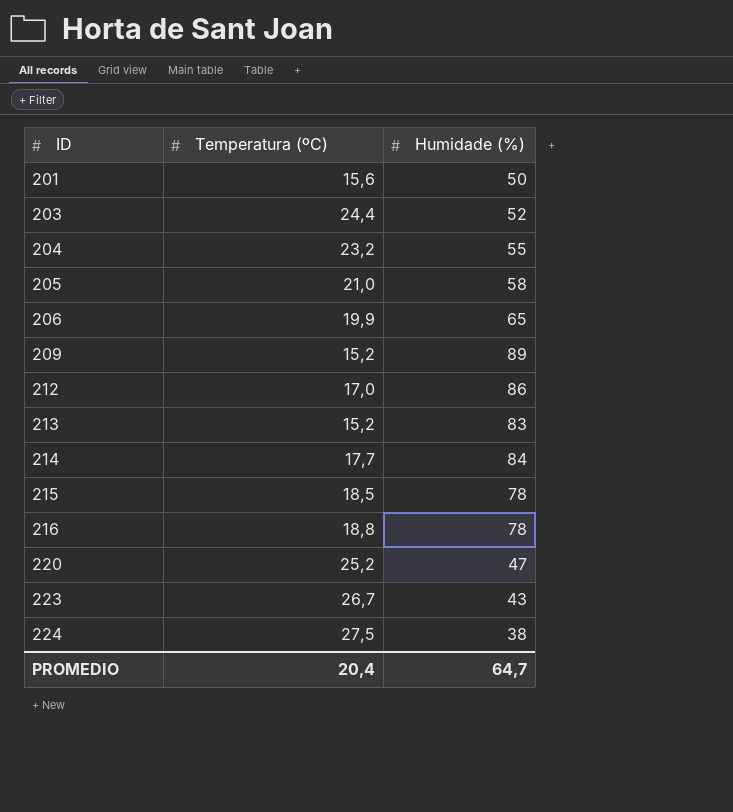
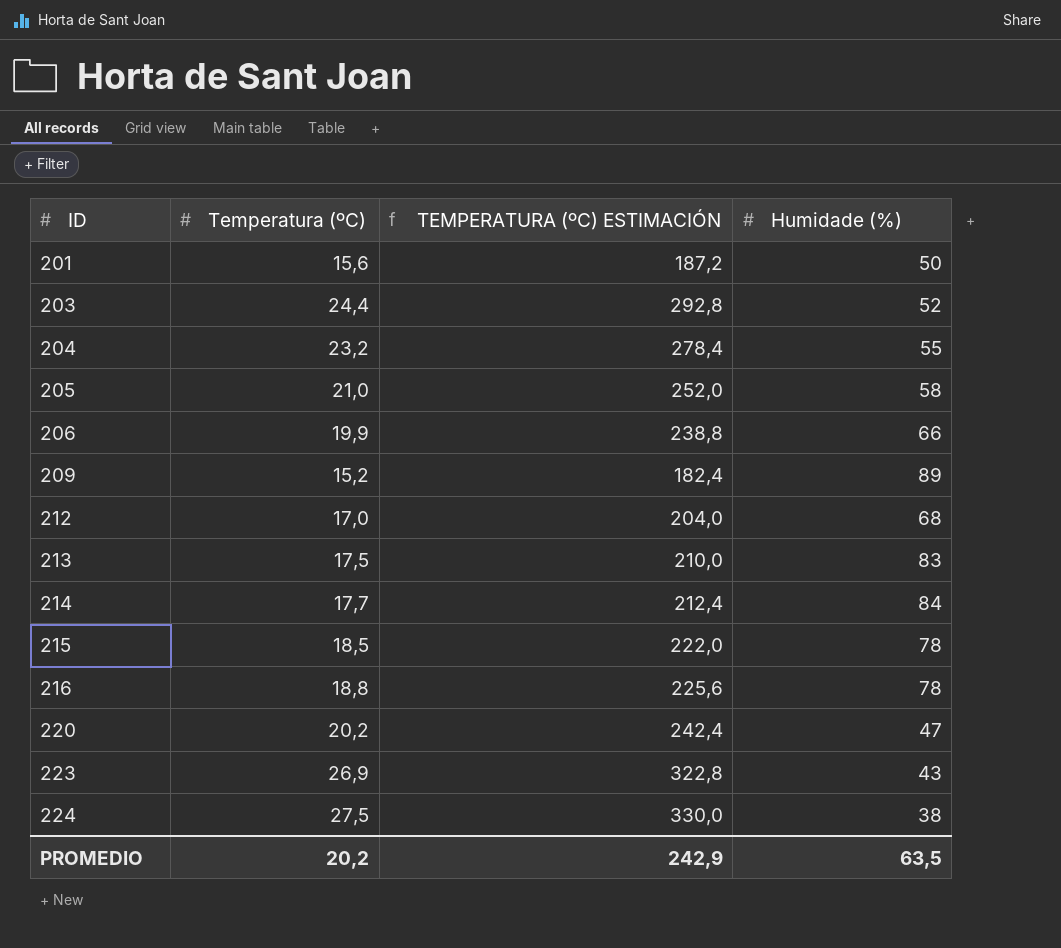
column TEMPERATURA (ºC) ESTIMACIÓN | formula: none -> [Temperatura (ºC)] * 12
206 | Humidade (%): 65 -> 66
212 | Humidade (%): 86 -> 68
213 | Temperatura (ºC): 15,2 -> 17,5
220 | Temperatura (ºC): 25,2 -> 20,2
223 | Temperatura (ºC): 26,7 -> 26,9
PROMEDIO | Temperatura (ºC): 20,4 -> 20,2
PROMEDIO | Humidade (%): 64,7 -> 63,5

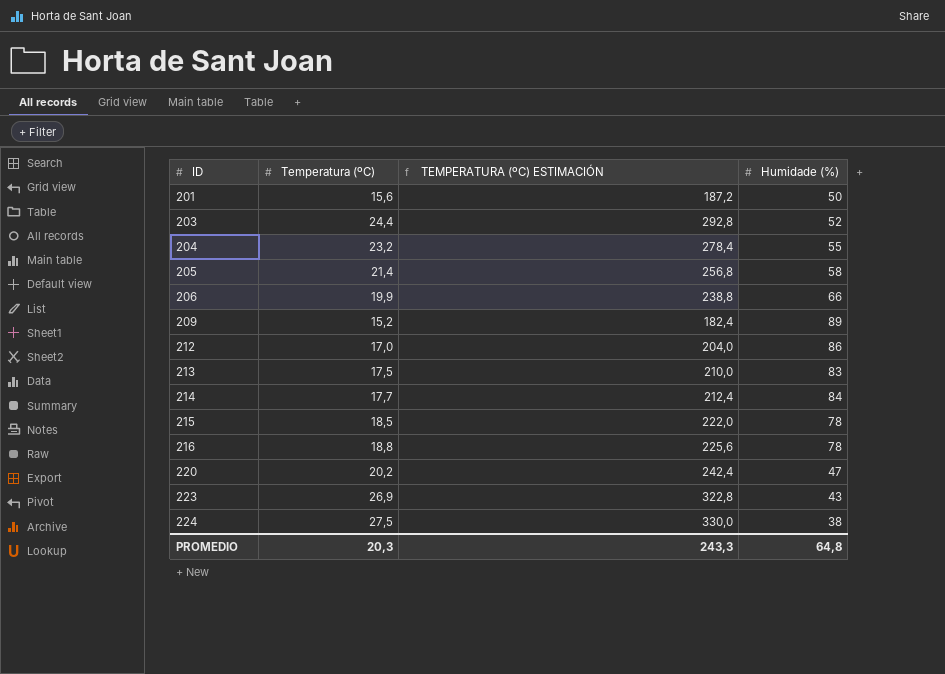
205 | Temperatura (ºC): 21,0 -> 21,4
205 | TEMPERATURA (ºC) ESTIMACIÓN: 252,0 -> 256,8
212 | Humidade (%): 68 -> 86
PROMEDIO | Temperatura (ºC): 20,2 -> 20,3
PROMEDIO | TEMPERATURA (ºC) ESTIMACIÓN: 242,9 -> 243,3
PROMEDIO | Humidade (%): 63,5 -> 64,8

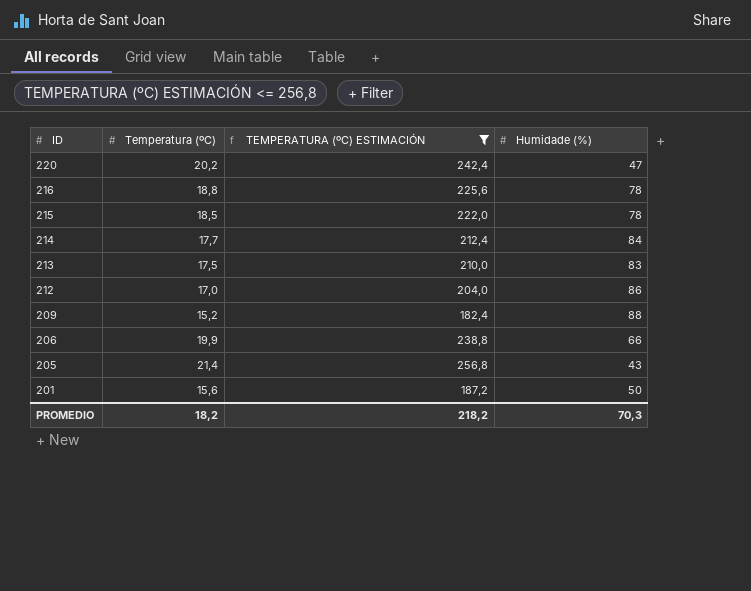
filter: none -> TEMPERATURA (ºC) ESTIMACIÓN <= 256,8
row order: ID ascending -> ID descending
209 | Humidade (%): 89 -> 88
205 | Humidade (%): 58 -> 43
PROMEDIO | Temperatura (ºC): 20,3 -> 18,2
PROMEDIO | TEMPERATURA (ºC) ESTIMACIÓN: 243,3 -> 218,2
PROMEDIO | Humidade (%): 64,8 -> 70,3

